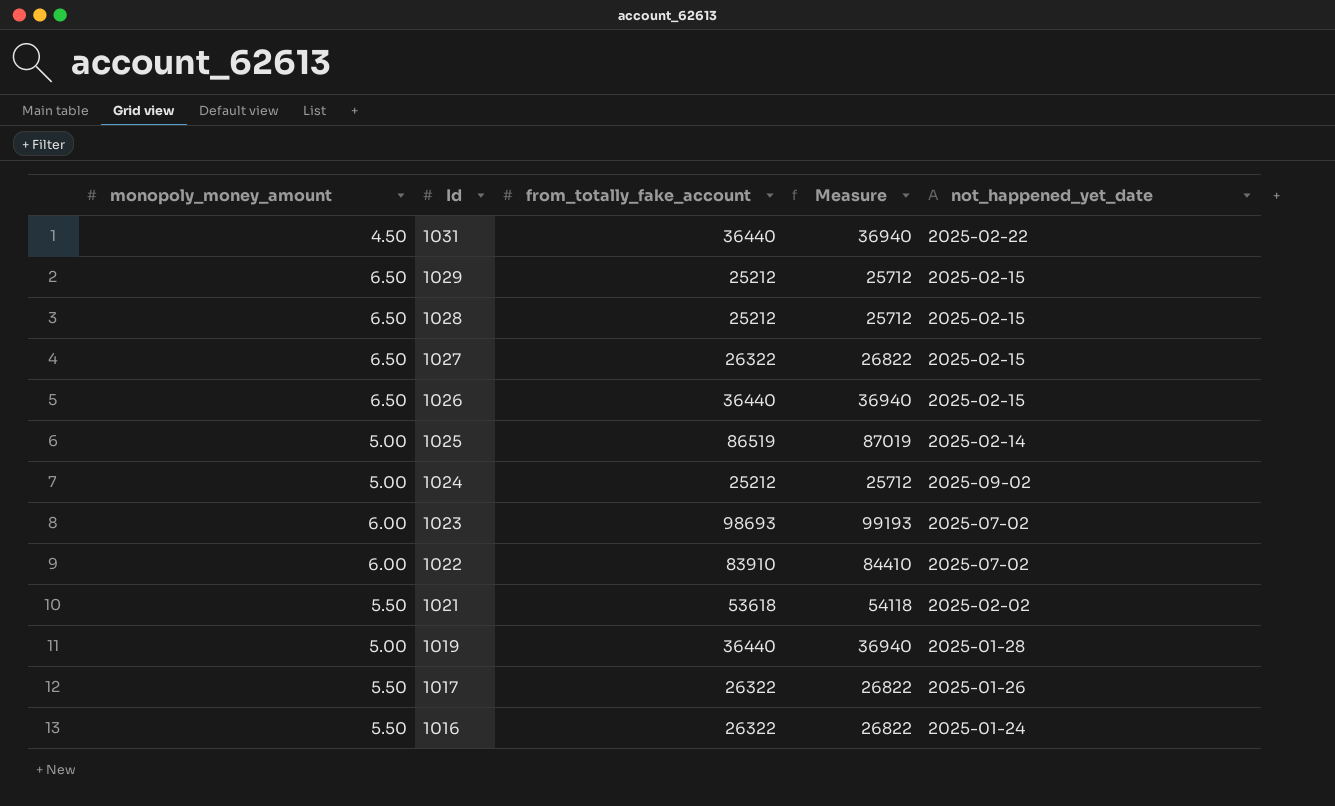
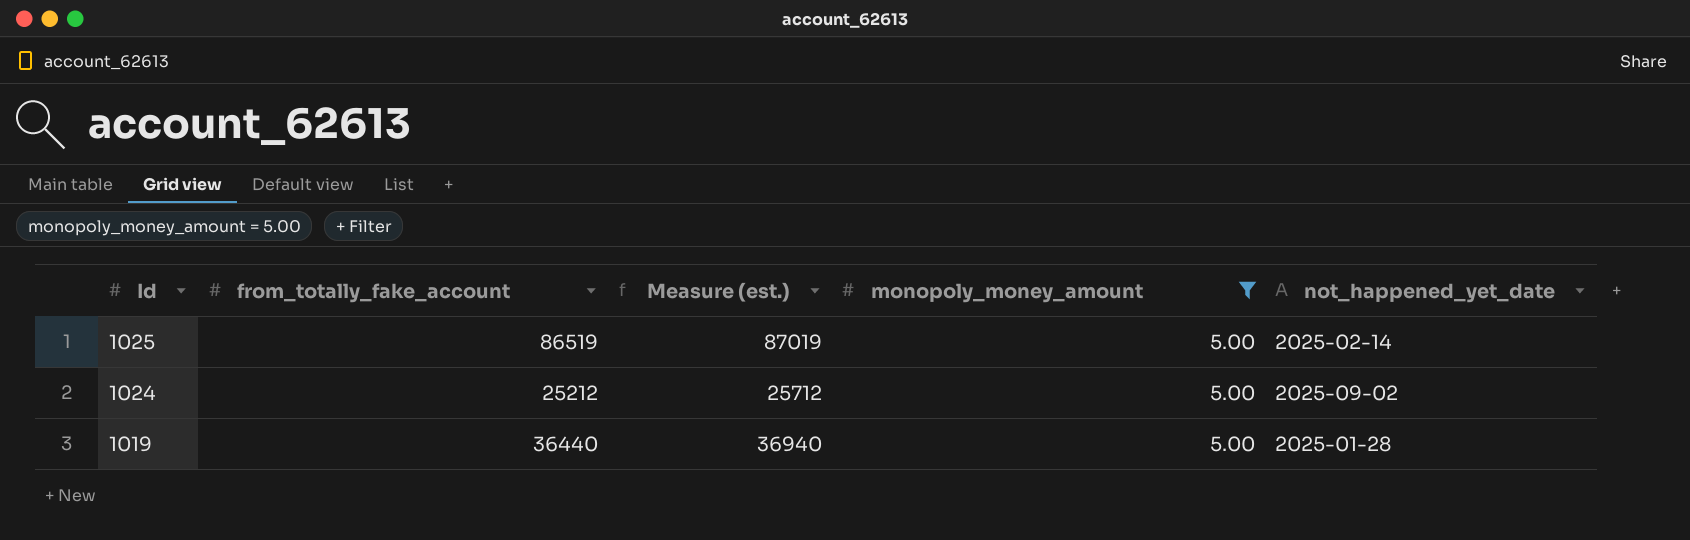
filter: none -> monopoly_money_amount = 5.00
column name: Measure -> Measure (est.)
column monopoly_money_amount | position: 1 -> 4

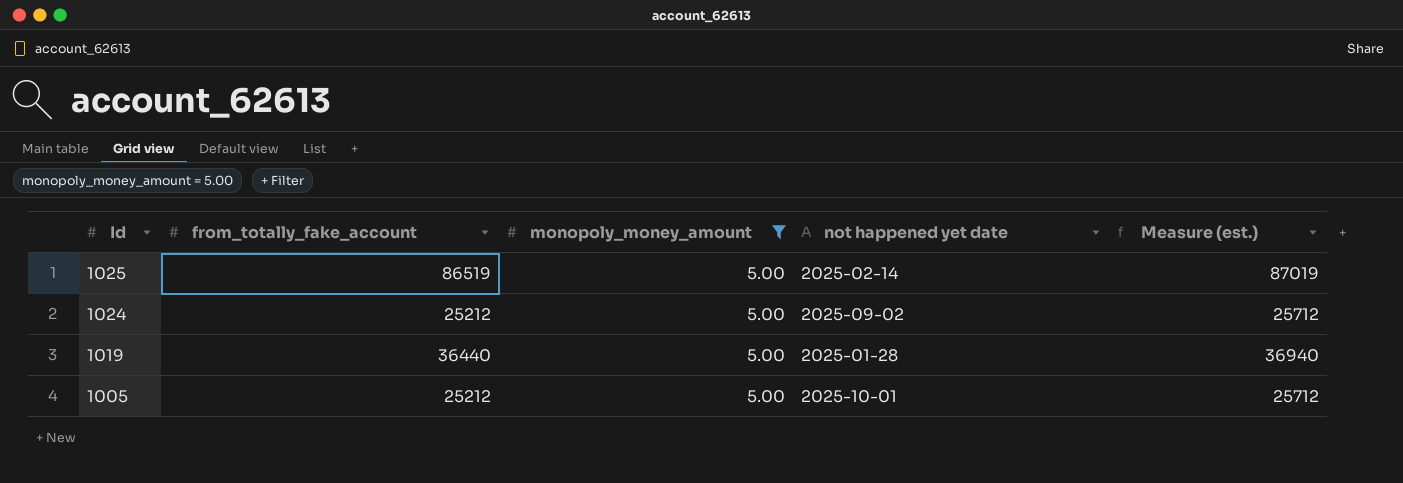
column name: not_happened_yet_date -> not happened yet date
column Measure (est.) | position: 3 -> 5
row 1005: none -> 25212 | 5.00 | 2025-10-01 | 25712

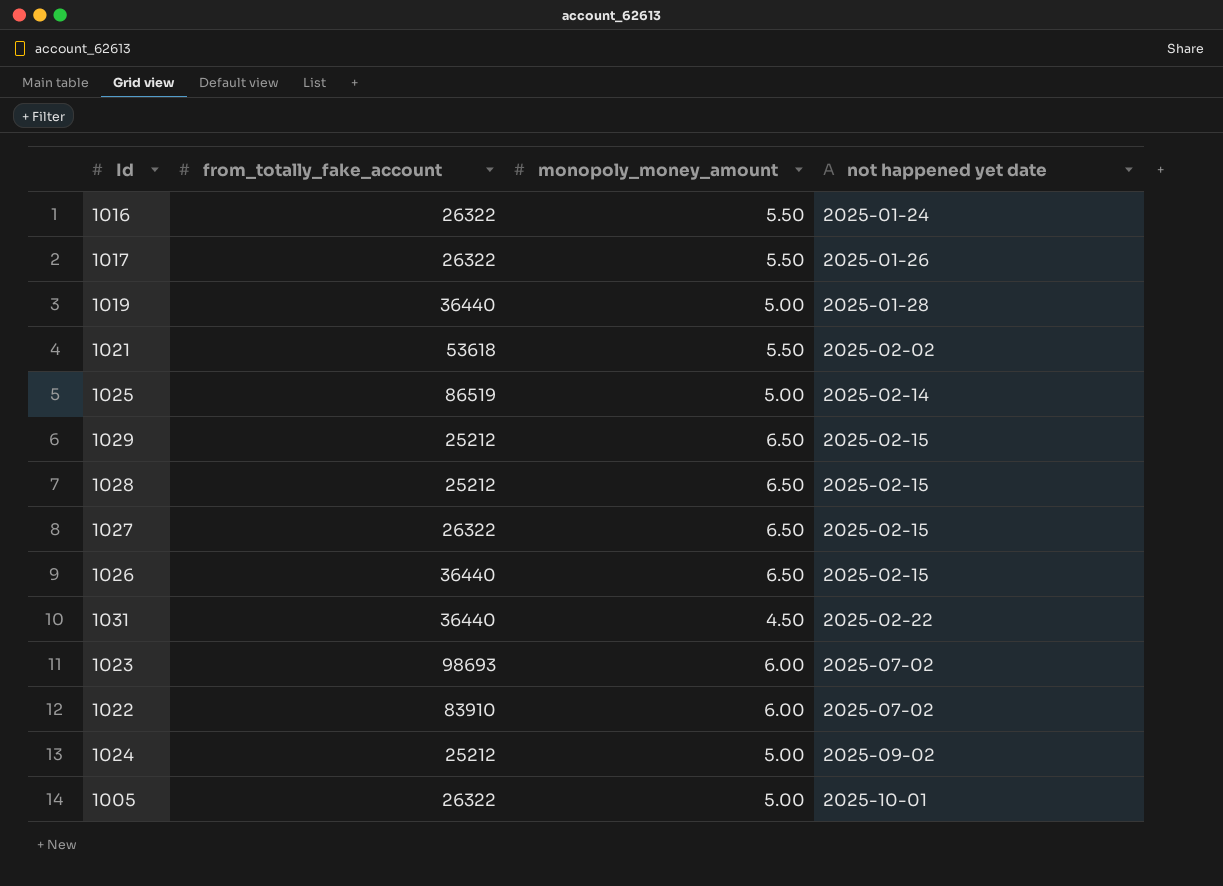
filter: monopoly_money_amount = 5.00 -> none
row order: Id descending -> not happened yet date ascending
column Measure (est.) | formula: [from_totally_fake_account] + 500 -> none
1005 | from_totally_fake_account: 25212 -> 26322

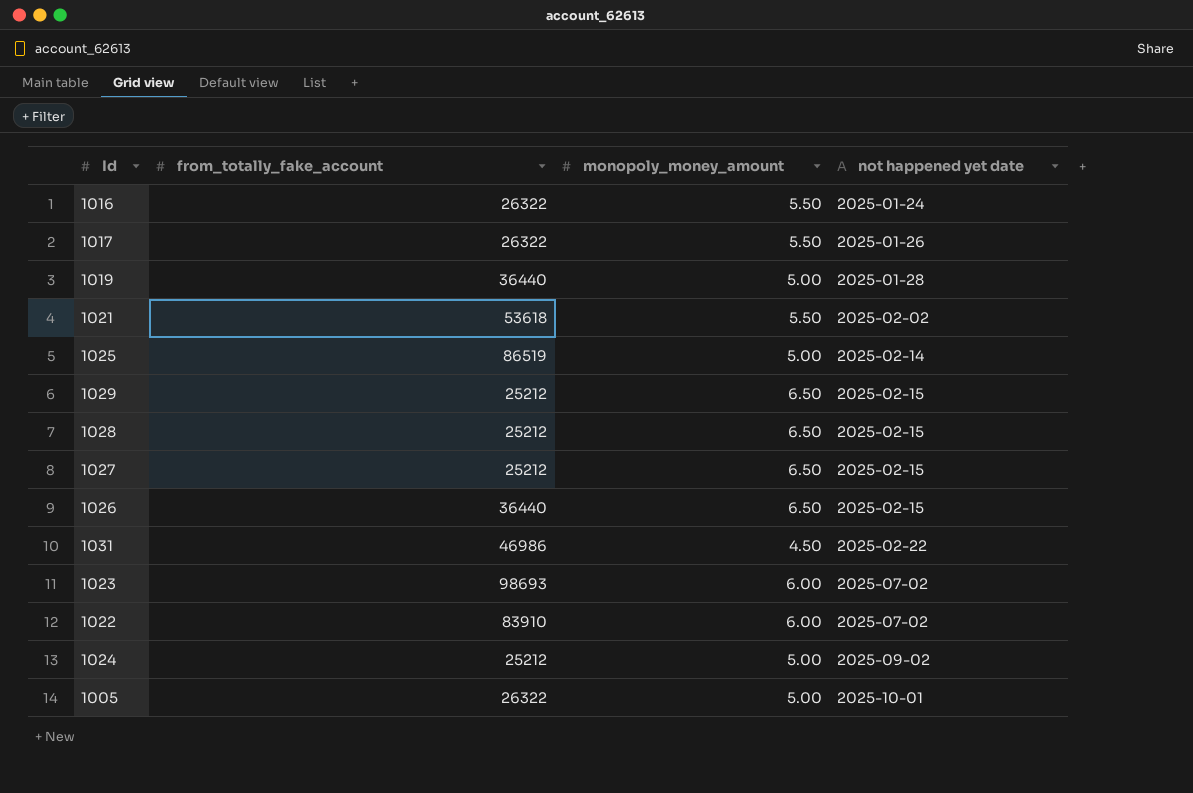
1027 | from_totally_fake_account: 26322 -> 25212
1031 | from_totally_fake_account: 36440 -> 46986

